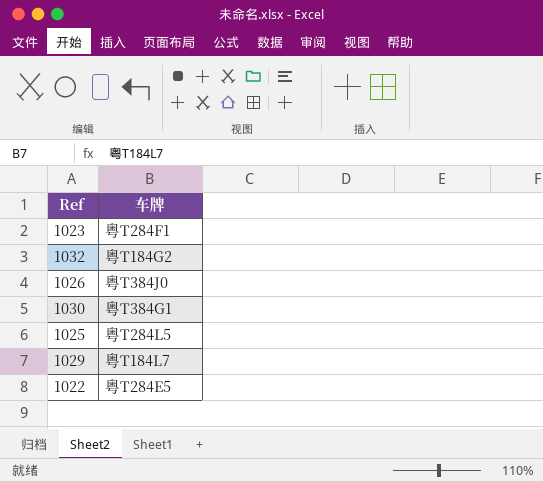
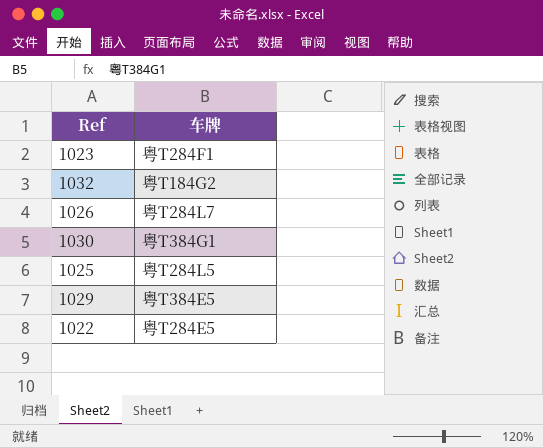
1026 | 车牌: 粤T384J0 -> 粤T284L7
1029 | 车牌: 粤T184L7 -> 粤T384E5

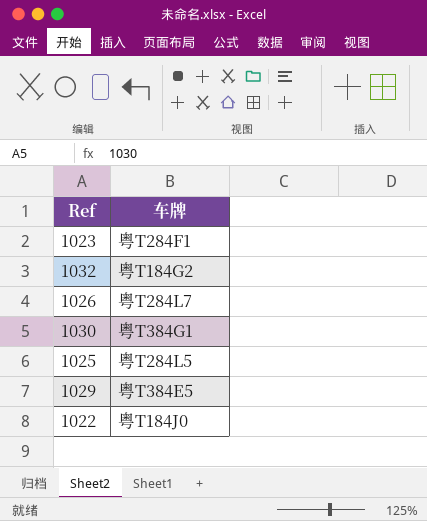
1022 | 车牌: 粤T284E5 -> 粤T184J0

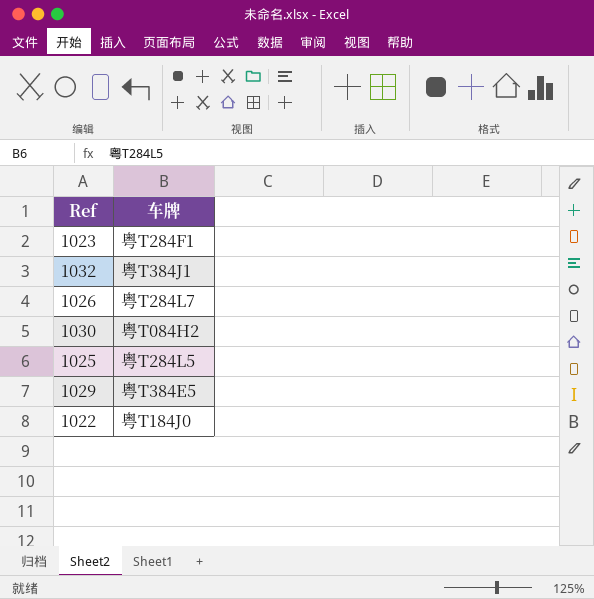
1032 | 车牌: 粤T184G2 -> 粤T384J1
1030 | 车牌: 粤T384G1 -> 粤T084H2

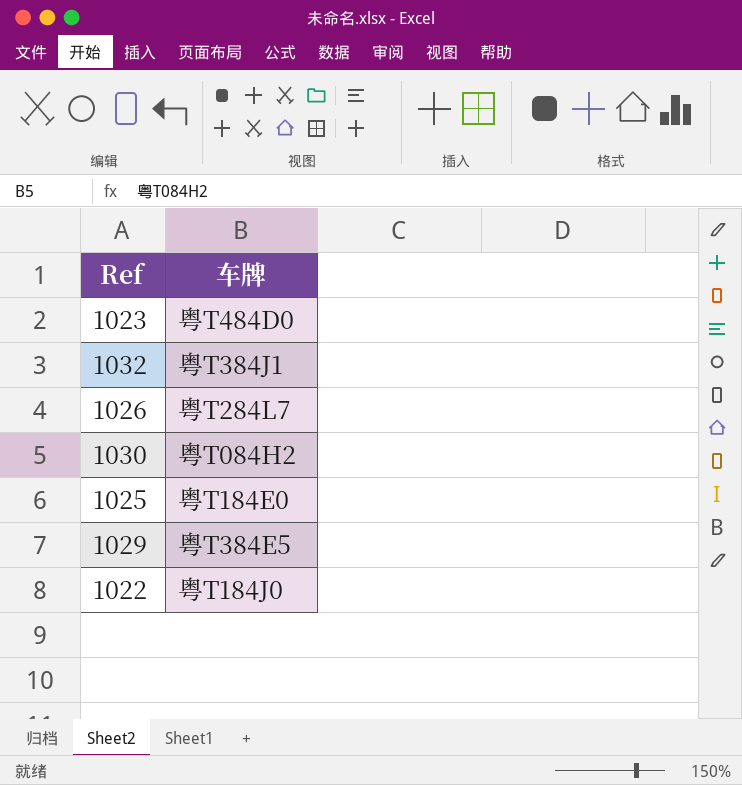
1023 | 车牌: 粤T284F1 -> 粤T484D0
1025 | 车牌: 粤T284L5 -> 粤T184E0

